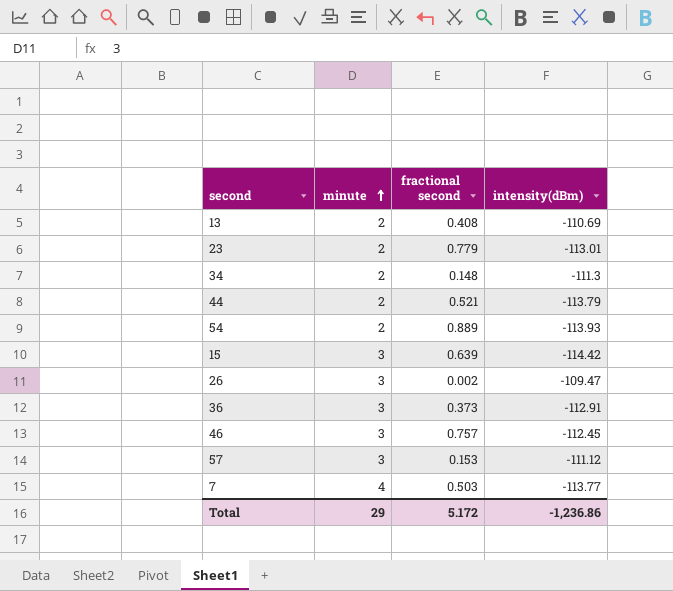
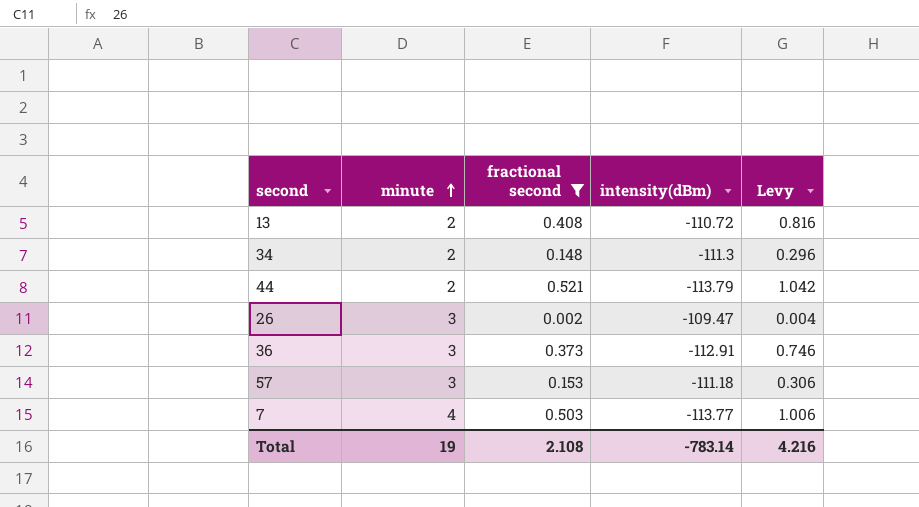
filter: none -> fractional second <= 0.521
column Levy | formula: none -> [fractional second] * 2
13 | intensity(dBm): -110.69 -> -110.72
57 | intensity(dBm): -111.12 -> -111.18
Total | minute: 29 -> 19
Total | fractional second: 5.172 -> 2.108
Total | intensity(dBm): -1,236.86 -> -783.14

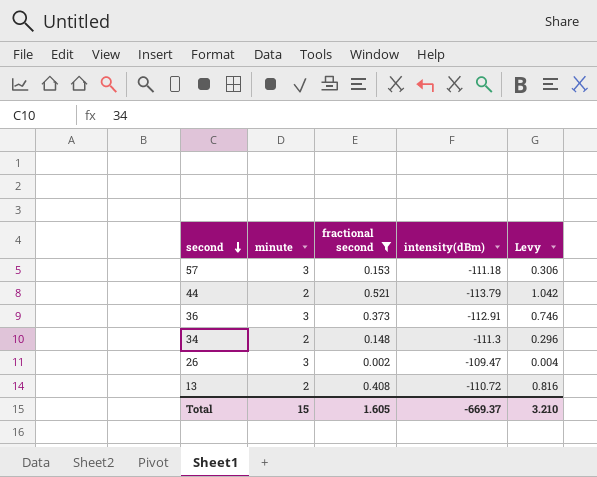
row order: minute ascending -> second descending
row 7: 4 | 0.503 | -113.77 | 1.006 -> none
Total | minute: 19 -> 15
Total | fractional second: 2.108 -> 1.605
Total | intensity(dBm): -783.14 -> -669.37
Total | Levy: 4.216 -> 3.210

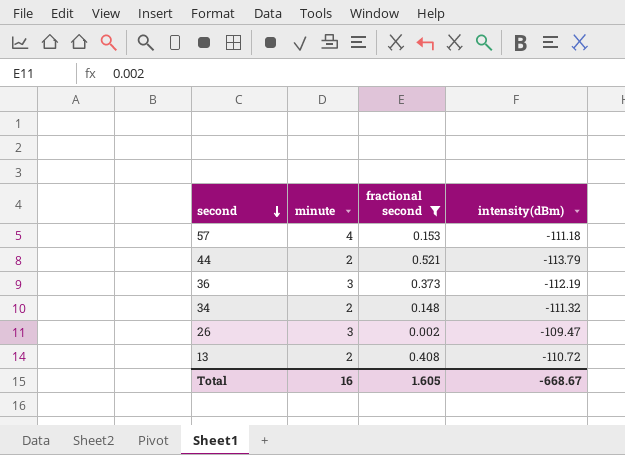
column Levy | formula: [fractional second] * 2 -> none
57 | minute: 3 -> 4
36 | intensity(dBm): -112.91 -> -112.19
34 | intensity(dBm): -111.3 -> -111.32
Total | minute: 15 -> 16
Total | intensity(dBm): -669.37 -> -668.67

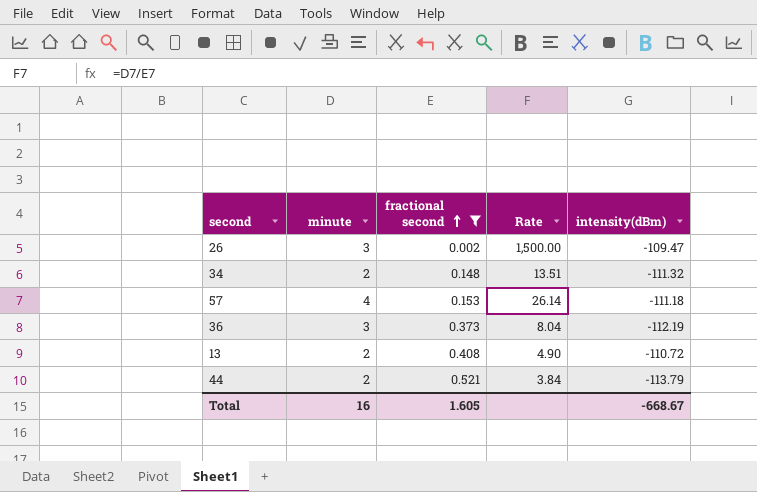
row order: second descending -> fractional second ascending
column Rate | formula: none -> [minute] / [fractional second]

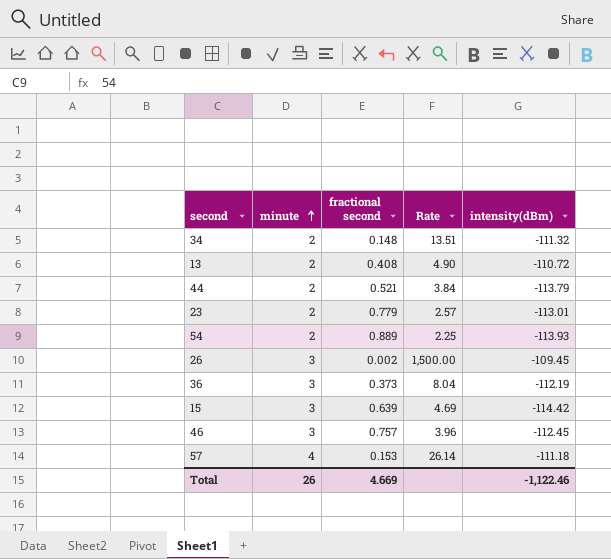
filter: fractional second <= 0.521 -> none
row order: fractional second ascending -> minute ascending
26 | intensity(dBm): -109.47 -> -109.45
Total | minute: 16 -> 26
Total | fractional second: 1.605 -> 4.669
Total | intensity(dBm): -668.67 -> -1,122.46

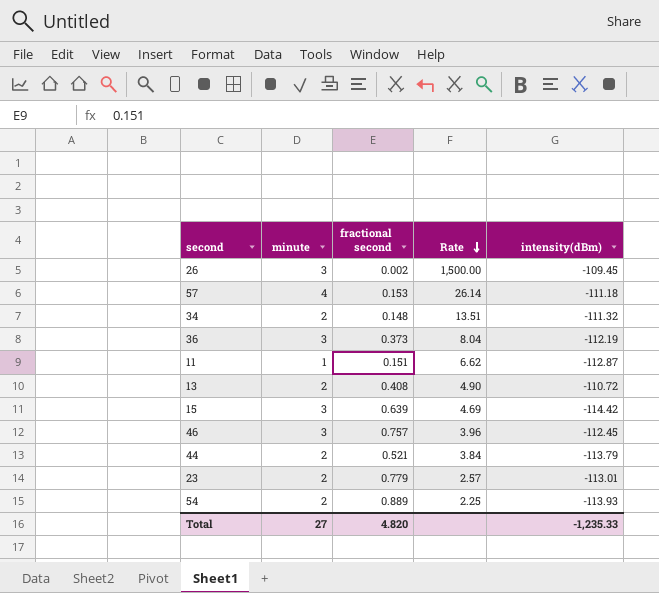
row order: minute ascending -> Rate descending
row 11: none -> 1 | 0.151 | 6.62 | -112.87
Total | minute: 26 -> 27
Total | fractional second: 4.669 -> 4.820
Total | intensity(dBm): -1,122.46 -> -1,235.33

